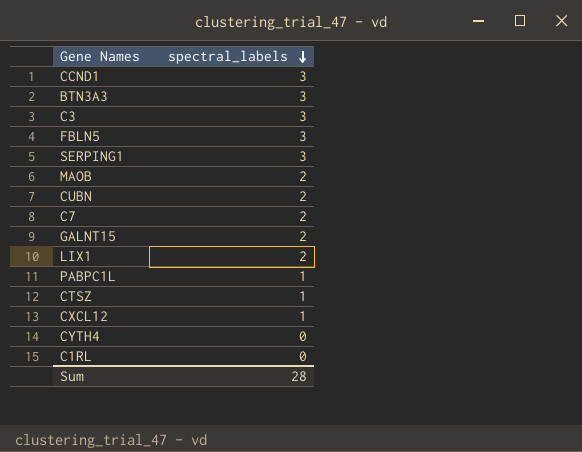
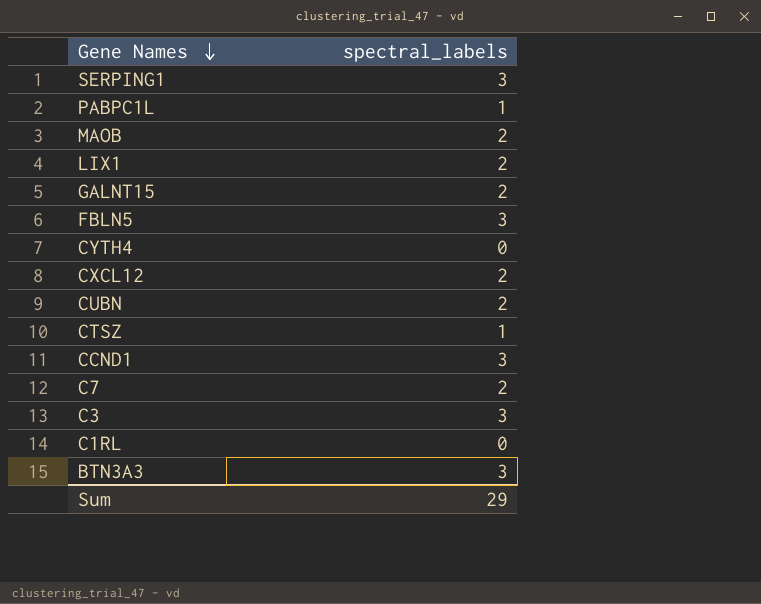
row order: spectral_labels descending -> Gene Names descending
CXCL12 | spectral_labels: 1 -> 2
Sum | spectral_labels: 28 -> 29

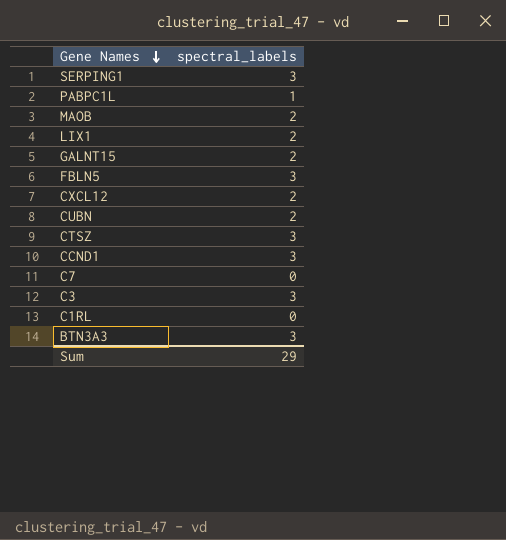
row CYTH4: 0 -> none
CTSZ | spectral_labels: 1 -> 3
C7 | spectral_labels: 2 -> 0

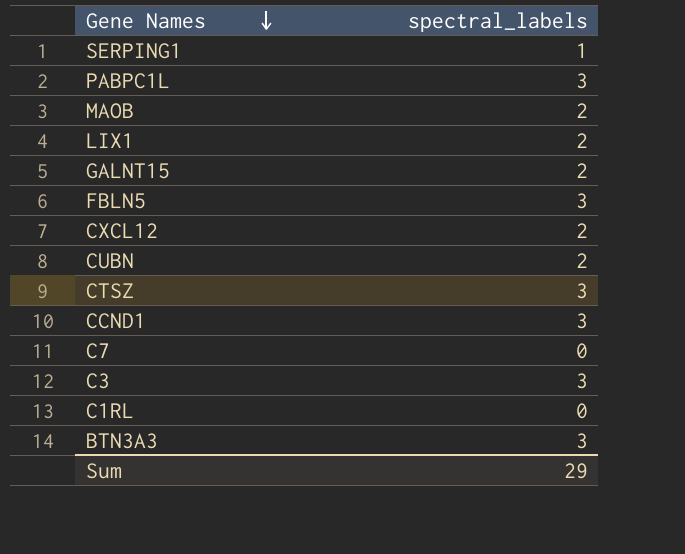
SERPING1 | spectral_labels: 3 -> 1
PABPC1L | spectral_labels: 1 -> 3

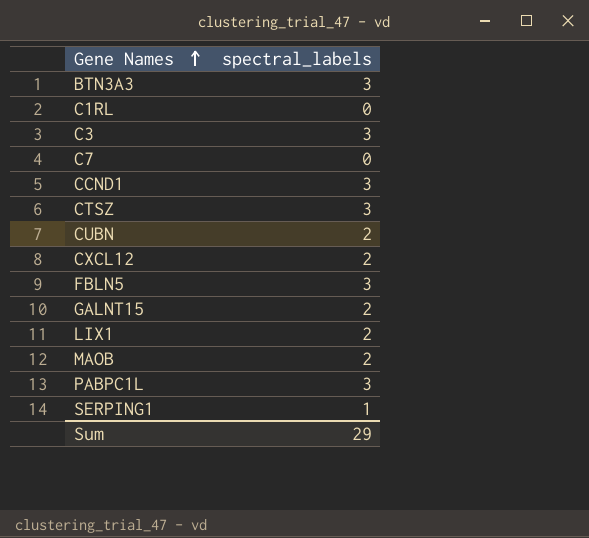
row order: Gene Names descending -> Gene Names ascending

